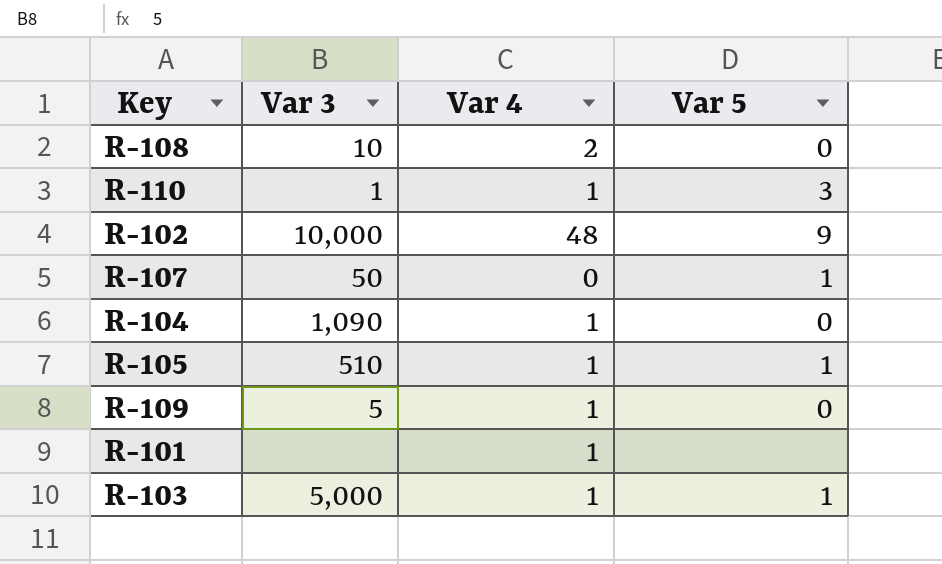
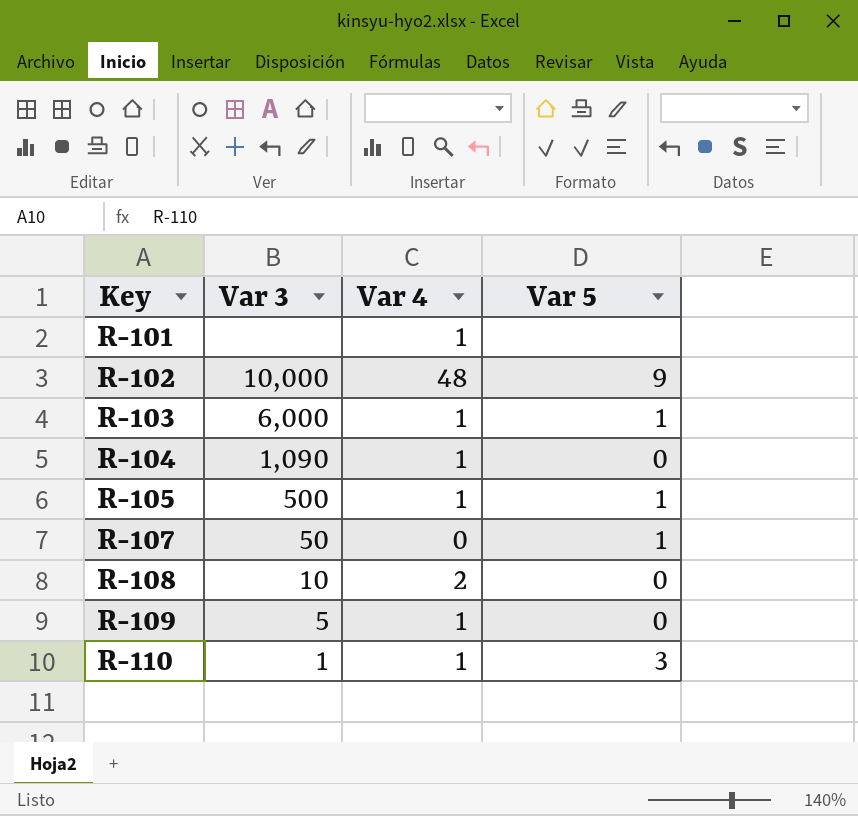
row order: none -> Key ascending
R-103 | Var 3: 5,000 -> 6,000
R-105 | Var 3: 510 -> 500

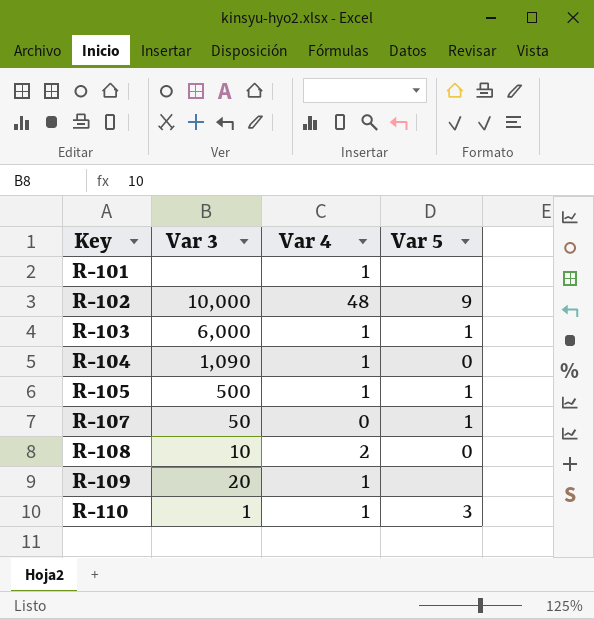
R-109 | Var 3: 5 -> 20
R-109 | Var 5: 0 -> none

